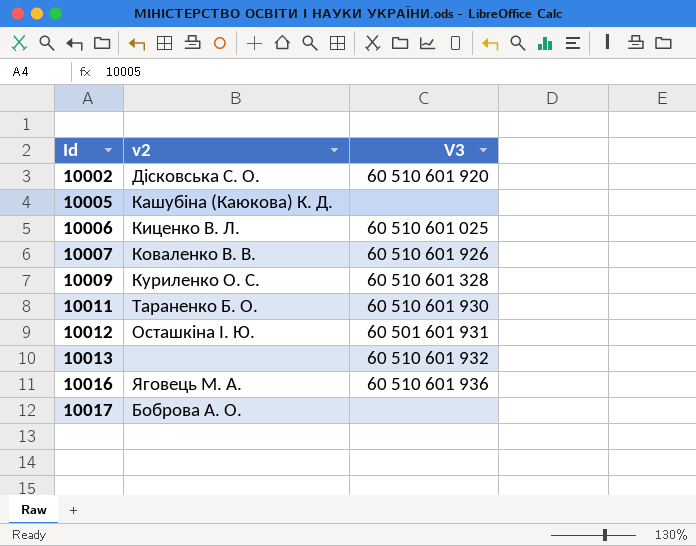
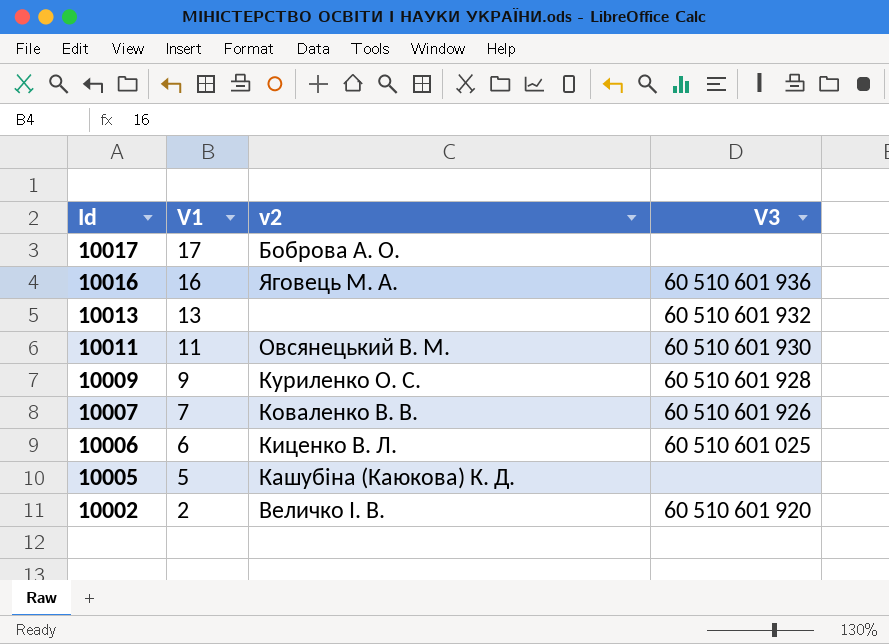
row order: Id ascending -> Id descending
column V1 | position: none -> 2
row 10012: Осташкіна І. Ю. | 60 501 601 931 -> none
10011 | v2: Тараненко Б. О. -> Овсянецький В. М.
10009 | V3: 60 510 601 328 -> 60 510 601 928
10002 | v2: Дісковська С. О. -> Величко І. В.

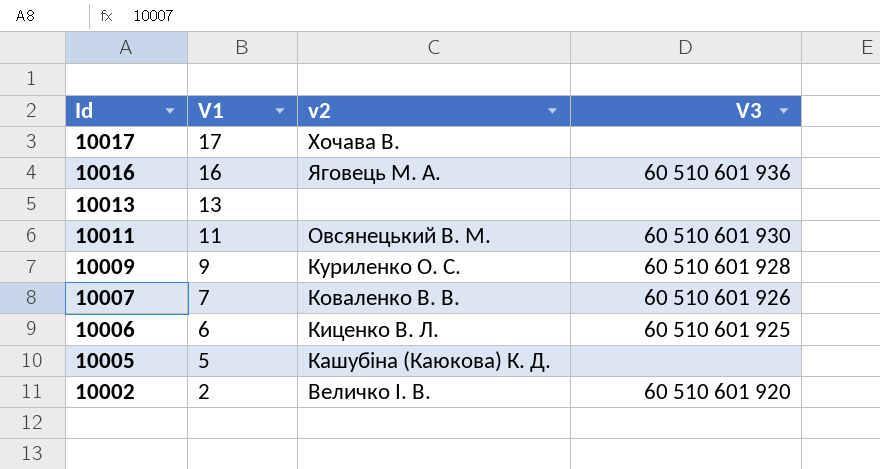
10017 | v2: Боброва А. О. -> Хочава В.
10013 | V3: 60 510 601 932 -> none
10006 | V3: 60 510 601 025 -> 60 510 601 925

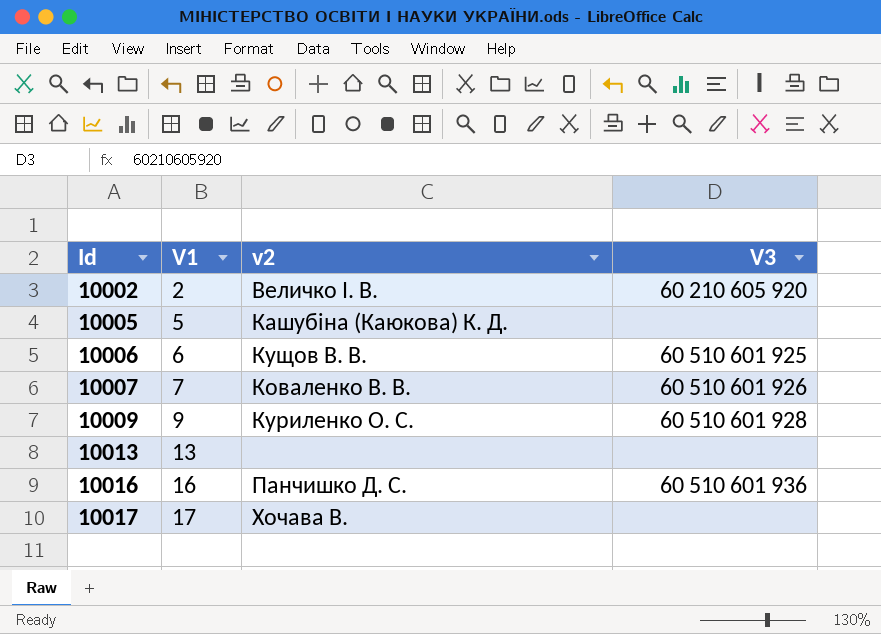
row order: Id descending -> Id ascending
row 10011: 11 | Овсянецький В. М. | 60 510 601 930 -> none
10002 | V3: 60 510 601 920 -> 60 210 605 920
10006 | v2: Киценко В. Л. -> Кущов В. В.
10016 | v2: Яговець М. А. -> Панчишко Д. С.

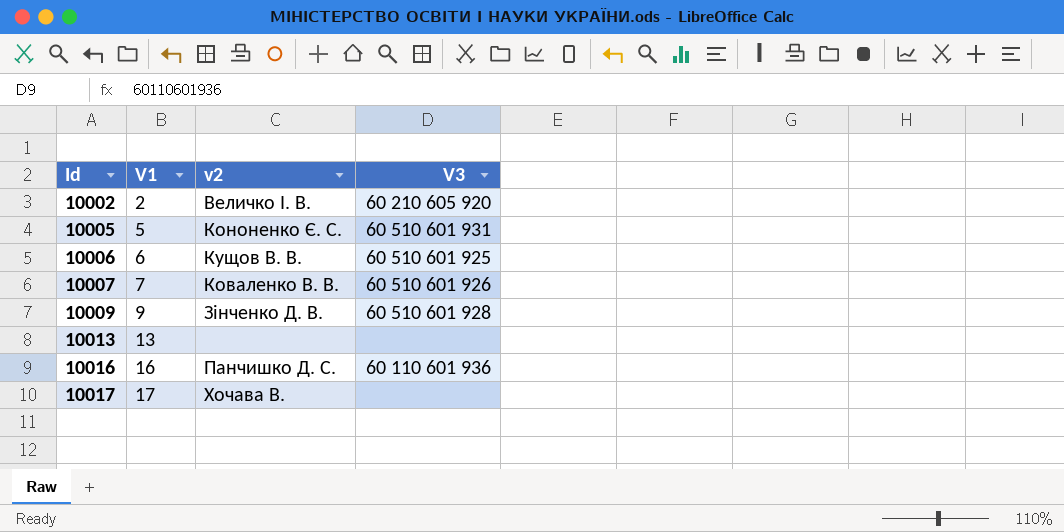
10005 | v2: Кашубіна (Каюкова) К. Д. -> Кононенко Є. С.
10005 | V3: none -> 60 510 601 931
10009 | v2: Куриленко О. С. -> Зінченко Д. В.
10016 | V3: 60 510 601 936 -> 60 110 601 936

